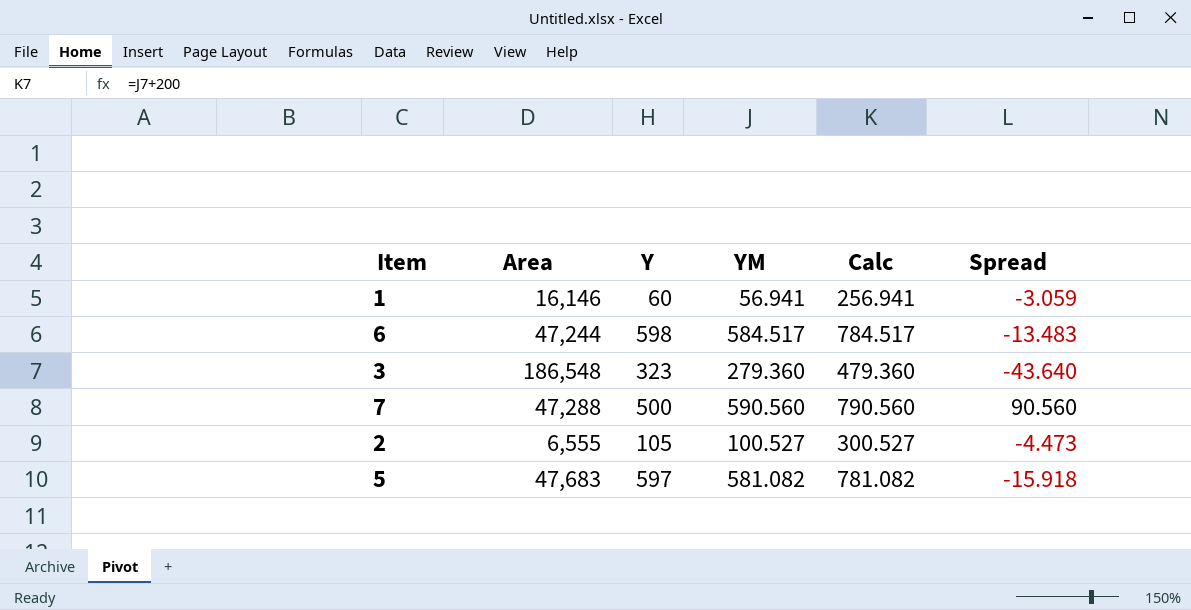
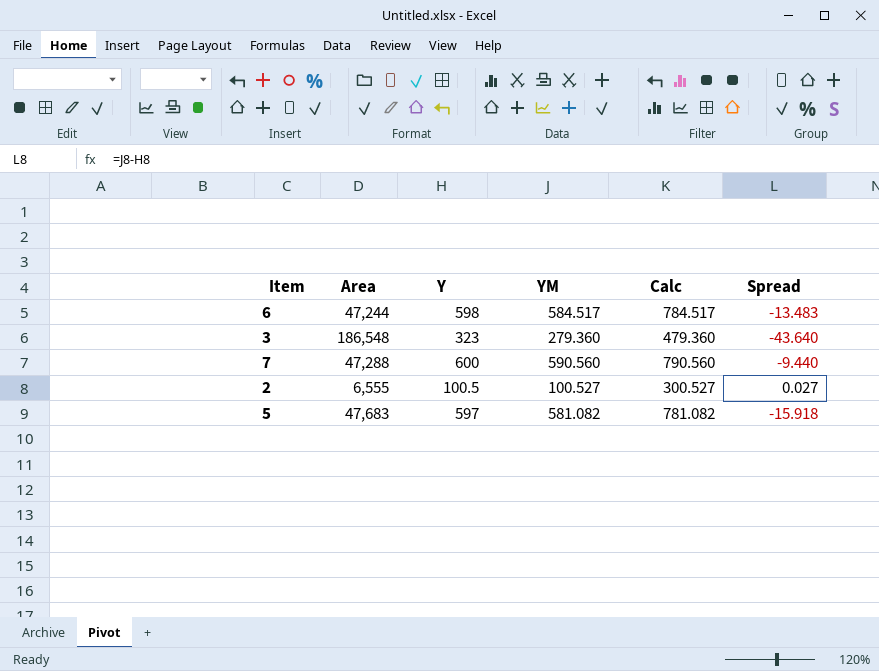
row 1: 16,146 | 60 | 56.941 | 256.941 | -3.059 -> none
7 | Y: 500 -> 600
7 | Spread: 90.560 -> -9.440
2 | Y: 105 -> 100.5
2 | Spread: -4.473 -> 0.027

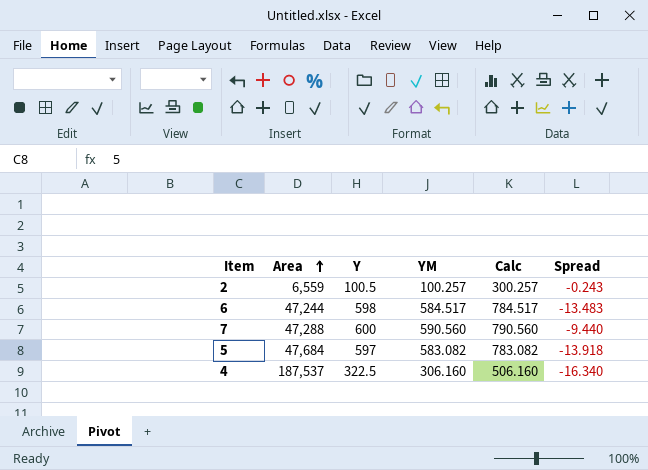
row order: none -> Area ascending
row 3: 186,548 | 323 | 279.360 | 479.360 | -43.640 -> none
2 | Area: 6,555 -> 6,559
2 | YM: 100.527 -> 100.257
2 | Calc: 300.527 -> 300.257
2 | Spread: 0.027 -> -0.243
5 | Area: 47,683 -> 47,684
5 | YM: 581.082 -> 583.082
5 | Calc: 781.082 -> 783.082
5 | Spread: -15.918 -> -13.918
row 4: none -> 187,537 | 322.5 | 306.160 | 506.160 | -16.340

